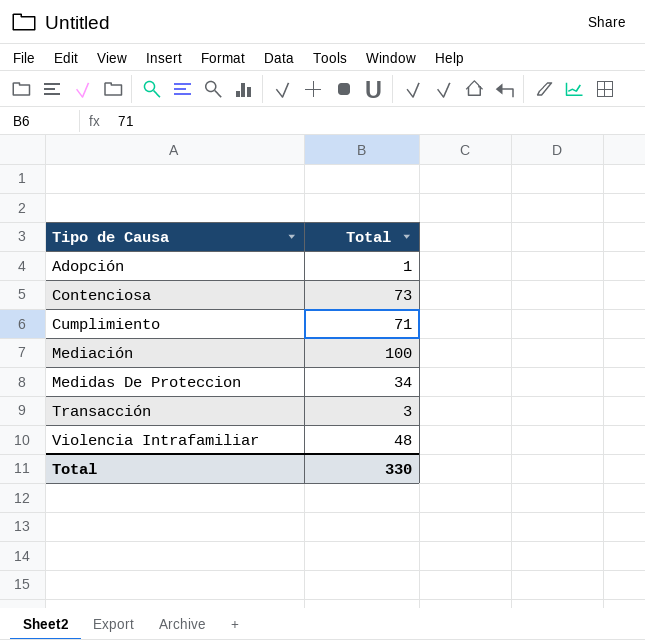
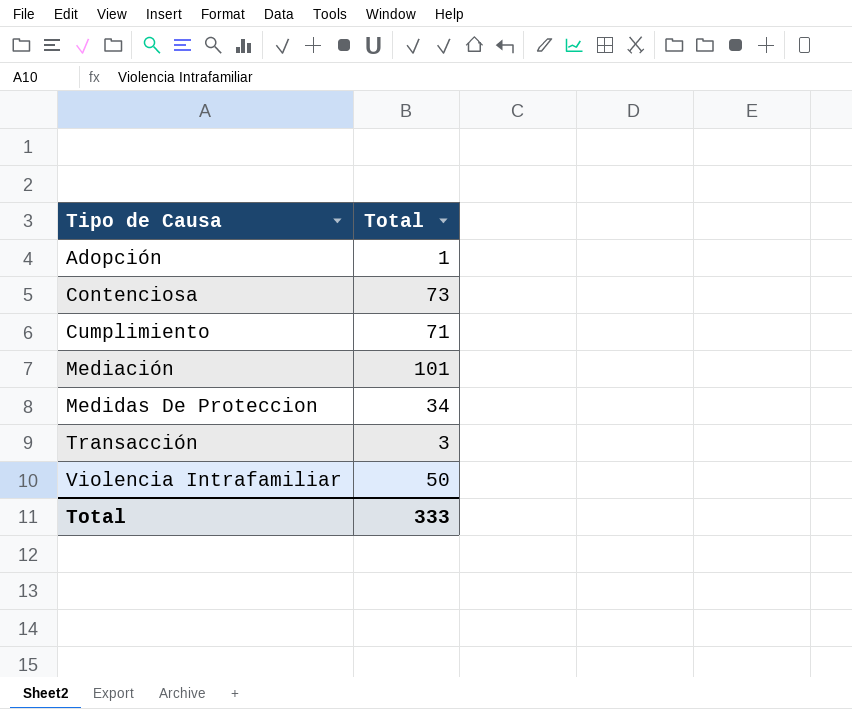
Mediación | Total: 100 -> 101
Violencia Intrafamiliar | Total: 48 -> 50
Total | Total: 330 -> 333

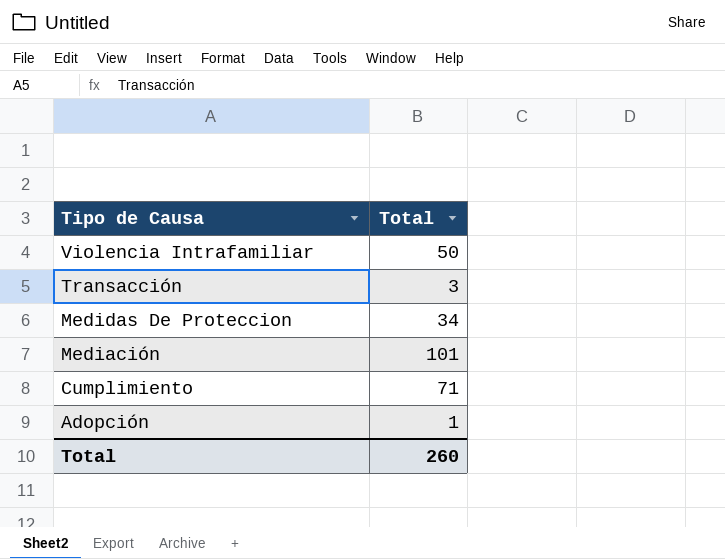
row order: Tipo de Causa ascending -> Tipo de Causa descending
row Contenciosa: 73 -> none
Total | Total: 333 -> 260

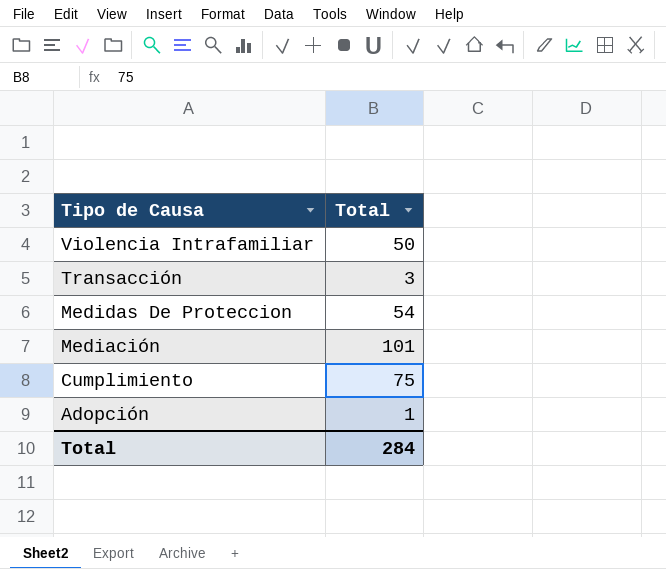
Medidas De Proteccion | Total: 34 -> 54
Cumplimiento | Total: 71 -> 75
Total | Total: 260 -> 284

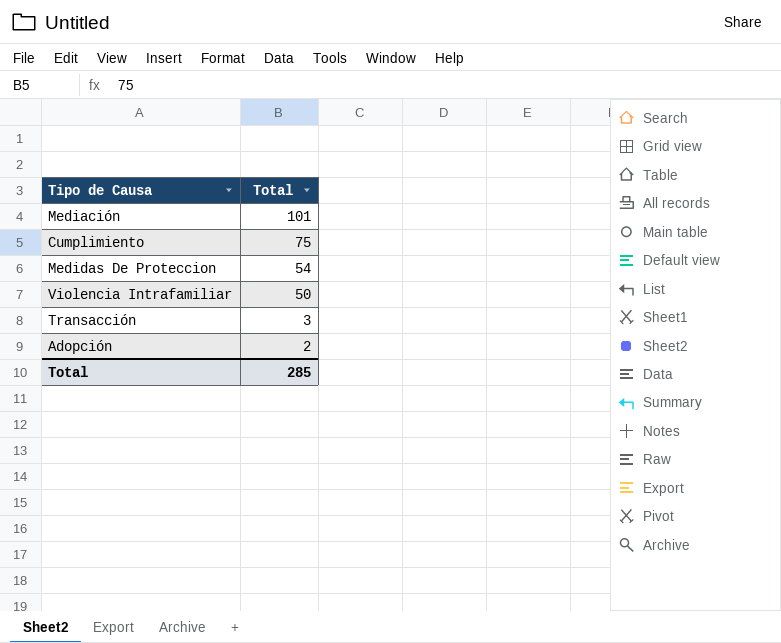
row order: Tipo de Causa descending -> Total descending
Adopción | Total: 1 -> 2
Total | Total: 284 -> 285

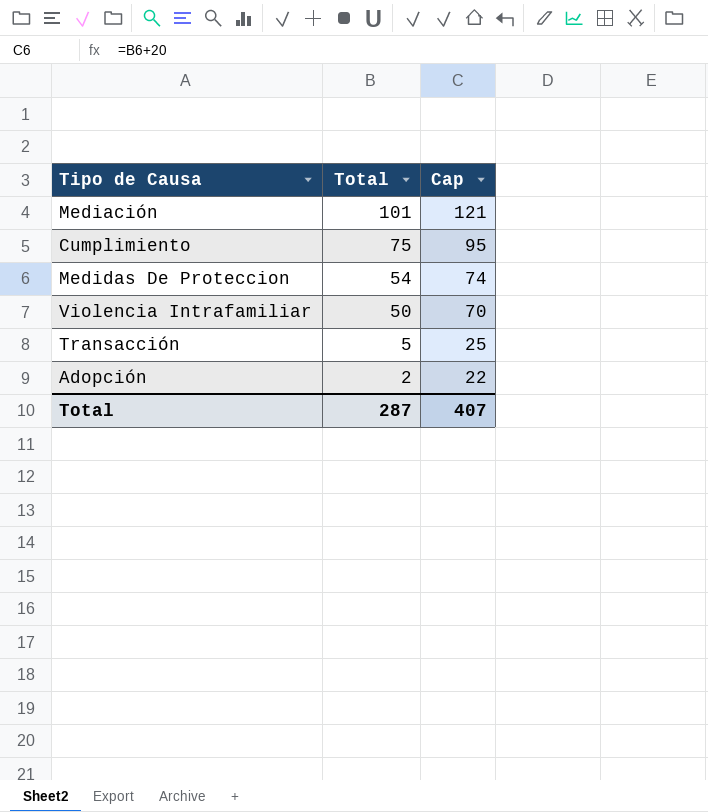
column Cap | formula: none -> [Total] + 20
Transacción | Total: 3 -> 5
Total | Total: 285 -> 287

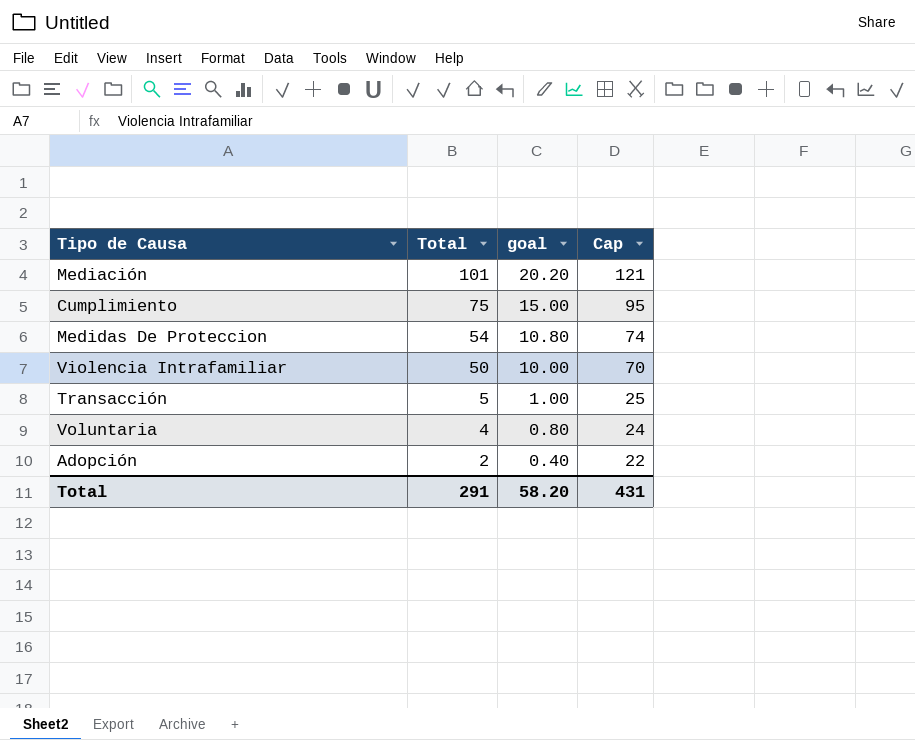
column goal | formula: none -> [Total] * 0.2
row Voluntaria: none -> 4 | 0.80 | 24
Total | Total: 287 -> 291
Total | Cap: 407 -> 431

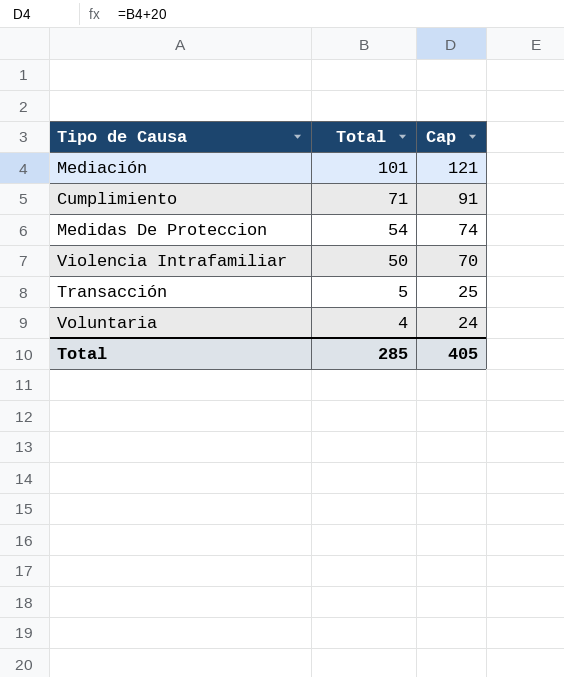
column goal | formula: [Total] * 0.2 -> none
row Adopción: 2 | 0.40 | 22 -> none
Cumplimiento | Total: 75 -> 71
Cumplimiento | Cap: 95 -> 91
Total | Total: 291 -> 285
Total | Cap: 431 -> 405

